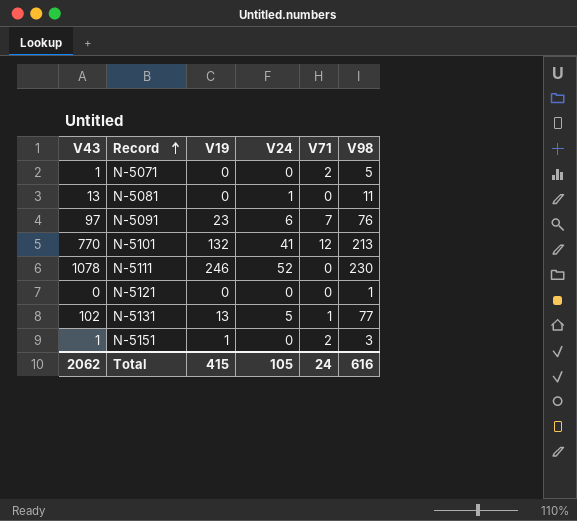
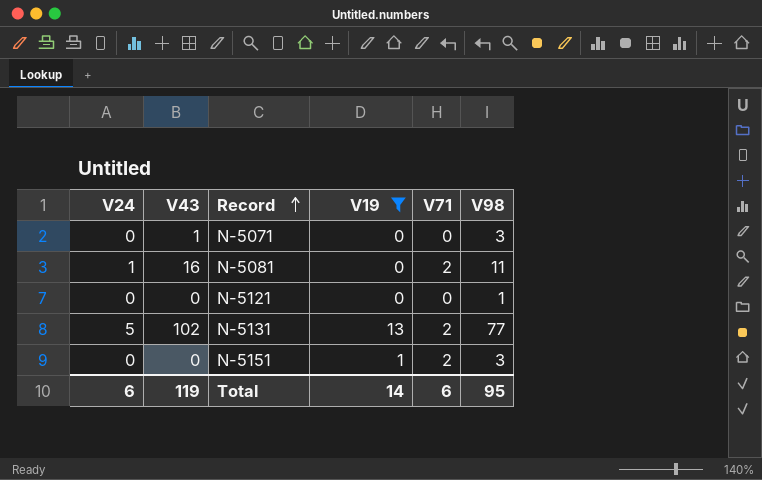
filter: none -> V19 <= 13
column V24 | position: 4 -> 1
N-5071 | V71: 2 -> 0
N-5071 | V98: 5 -> 3
N-5081 | V43: 13 -> 16
N-5081 | V71: 0 -> 2
N-5131 | V71: 1 -> 2
N-5151 | V43: 1 -> 0
Total | V24: 105 -> 6
Total | V43: 2062 -> 119
Total | V19: 415 -> 14
Total | V71: 24 -> 6
Total | V98: 616 -> 95

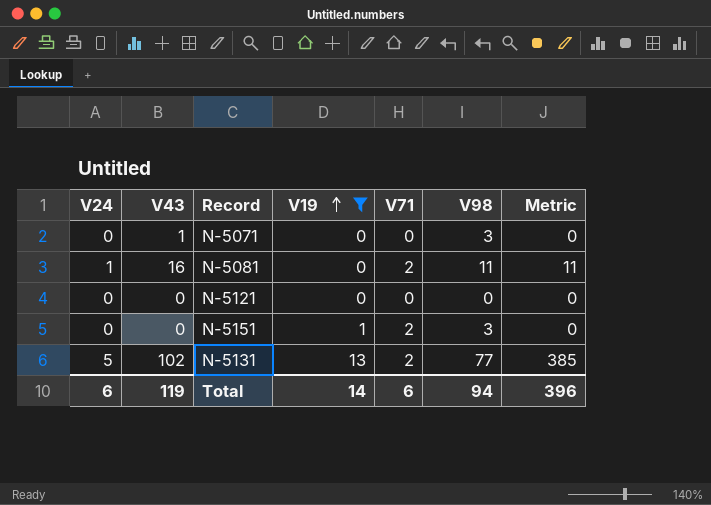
row order: Record ascending -> V19 ascending
column Metric | formula: none -> [V24] * [V98]
N-5121 | V98: 1 -> 0
Total | V98: 95 -> 94

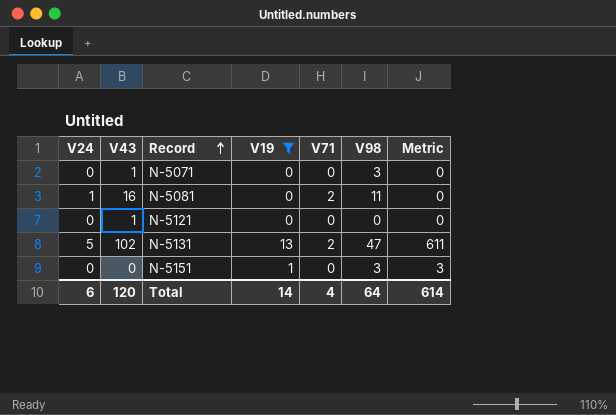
row order: V19 ascending -> Record ascending
column Metric | formula: [V24] * [V98] -> [V19] * [V98]
N-5121 | V43: 0 -> 1
N-5131 | V98: 77 -> 47
N-5151 | V71: 2 -> 0
Total | V43: 119 -> 120
Total | V71: 6 -> 4
Total | V98: 94 -> 64
Total | Metric: 396 -> 614

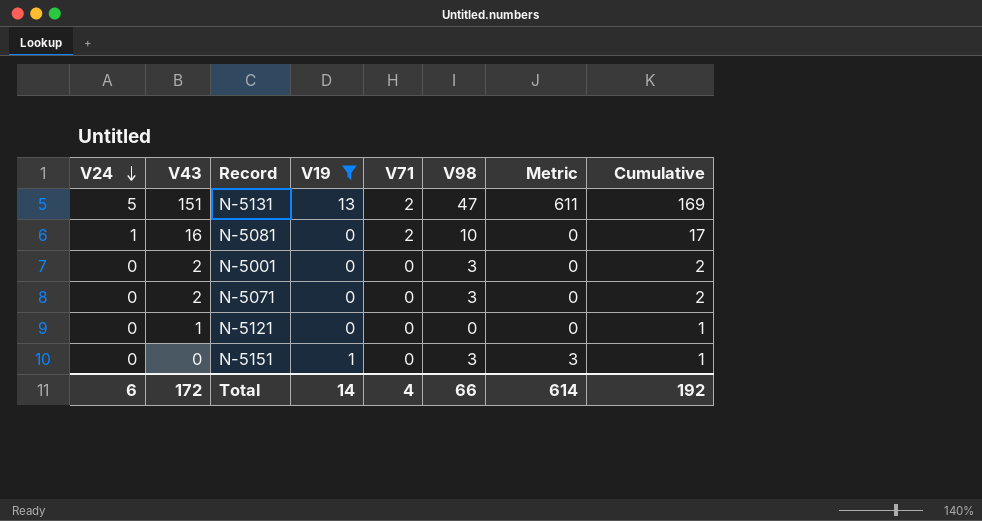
row order: Record ascending -> V24 descending
column Cumulative | formula: none -> [V24] + [V43] + [V19]
N-5131 | V43: 102 -> 151
N-5081 | V98: 11 -> 10
row N-5001: none -> 0 | 2 | 0 | 0 | 3 | 0 | 2
N-5071 | V43: 1 -> 2
Total | V43: 120 -> 172
Total | V98: 64 -> 66

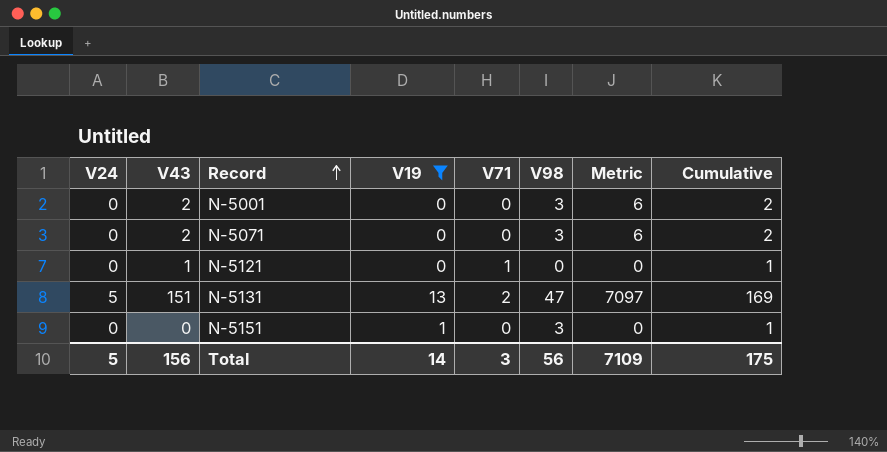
row order: V24 descending -> Record ascending
column Metric | formula: [V19] * [V98] -> [V43] * [V98]
row N-5081: 1 | 16 | 0 | 2 | 10 | 0 | 17 -> none
N-5121 | V71: 0 -> 1
Total | V24: 6 -> 5
Total | V43: 172 -> 156
Total | V71: 4 -> 3
Total | V98: 66 -> 56
Total | Metric: 614 -> 7109
Total | Cumulative: 192 -> 175

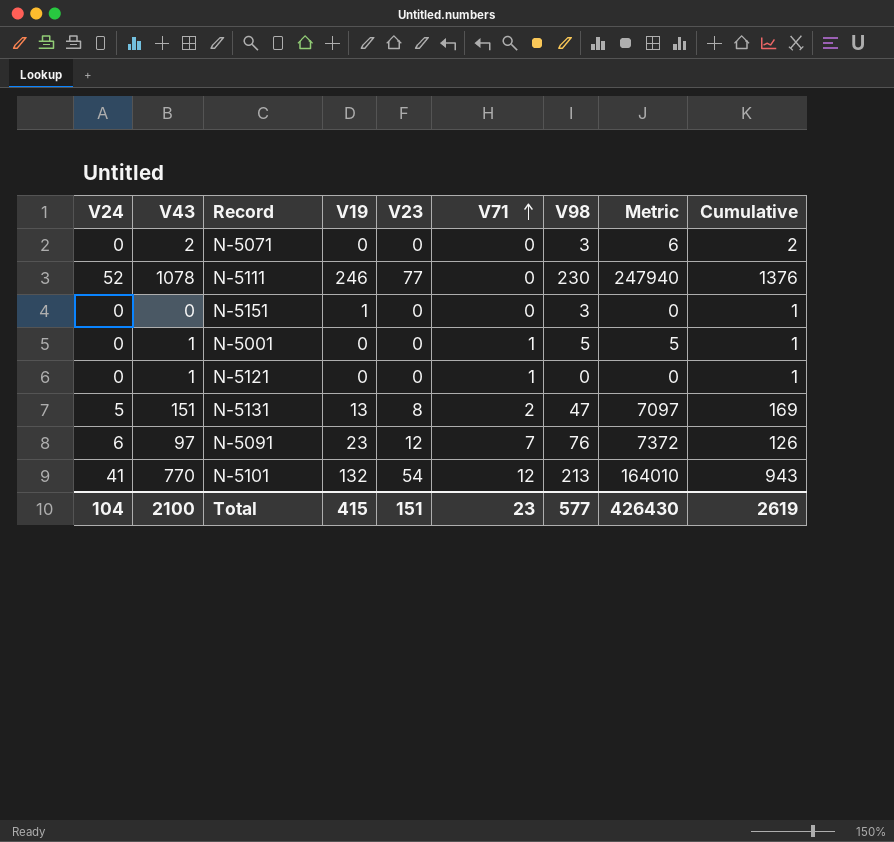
filter: V19 <= 13 -> none
row order: Record ascending -> V71 ascending
column V23 | position: none -> 5
N-5001 | V43: 2 -> 1
N-5001 | V71: 0 -> 1
N-5001 | V98: 3 -> 5
N-5001 | Metric: 6 -> 5
N-5001 | Cumulative: 2 -> 1
Total | V24: 5 -> 104
Total | V43: 156 -> 2100
Total | V19: 14 -> 415
Total | V71: 3 -> 23
Total | V98: 56 -> 577
Total | Metric: 7109 -> 426430
Total | Cumulative: 175 -> 2619

